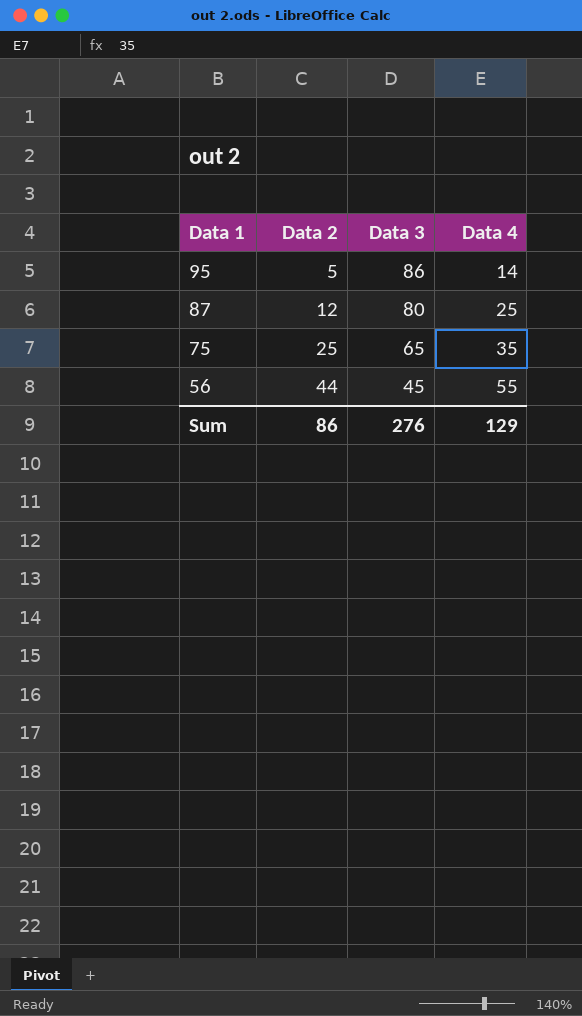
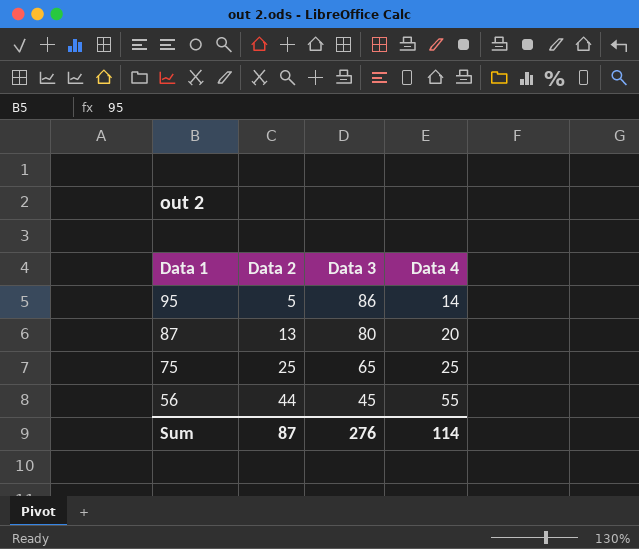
87 | Data 2: 12 -> 13
87 | Data 4: 25 -> 20
75 | Data 4: 35 -> 25
Sum | Data 2: 86 -> 87
Sum | Data 4: 129 -> 114

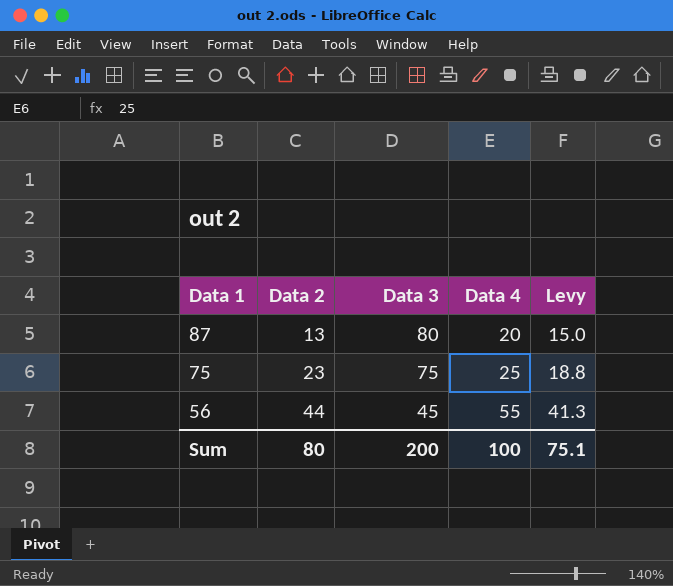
column Levy | formula: none -> [Data 4] * 0.75
row 95: 5 | 86 | 14 -> none
75 | Data 2: 25 -> 23
75 | Data 3: 65 -> 75
Sum | Data 2: 87 -> 80
Sum | Data 3: 276 -> 200
Sum | Data 4: 114 -> 100

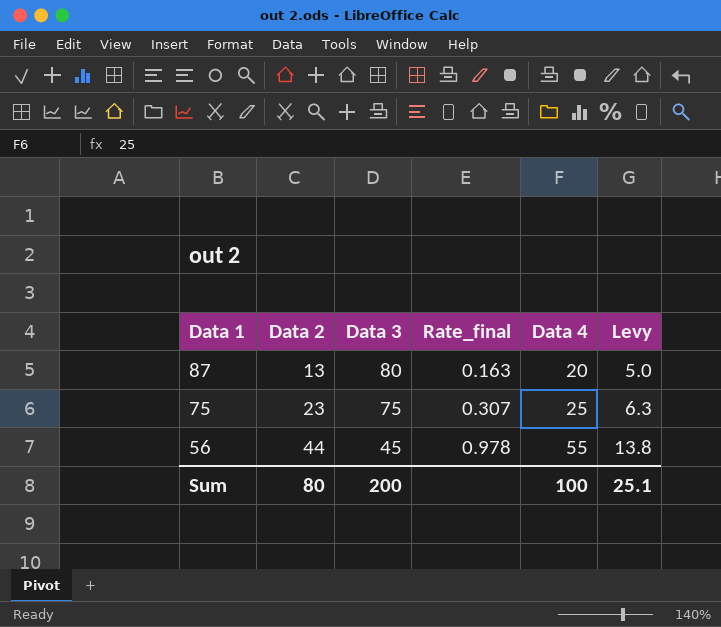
column Rate_final | formula: none -> [Data 2] / [Data 3]
column Levy | formula: [Data 4] * 0.75 -> [Data 4] * 0.25
Sum | Levy: 75.1 -> 25.1

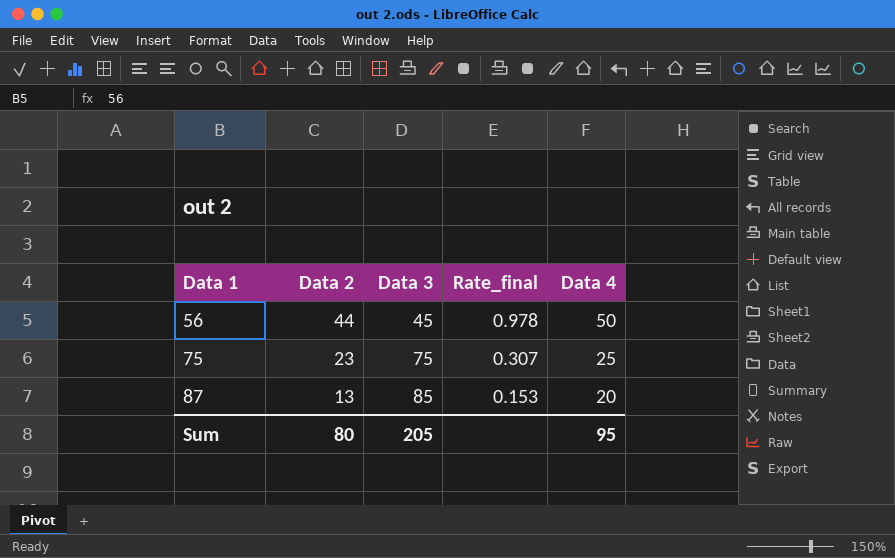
row order: Data 1 descending -> Data 1 ascending
column Levy | formula: [Data 4] * 0.25 -> none
56 | Data 4: 55 -> 50
87 | Data 3: 80 -> 85
87 | Rate_final: 0.163 -> 0.153
Sum | Data 3: 200 -> 205
Sum | Data 4: 100 -> 95

